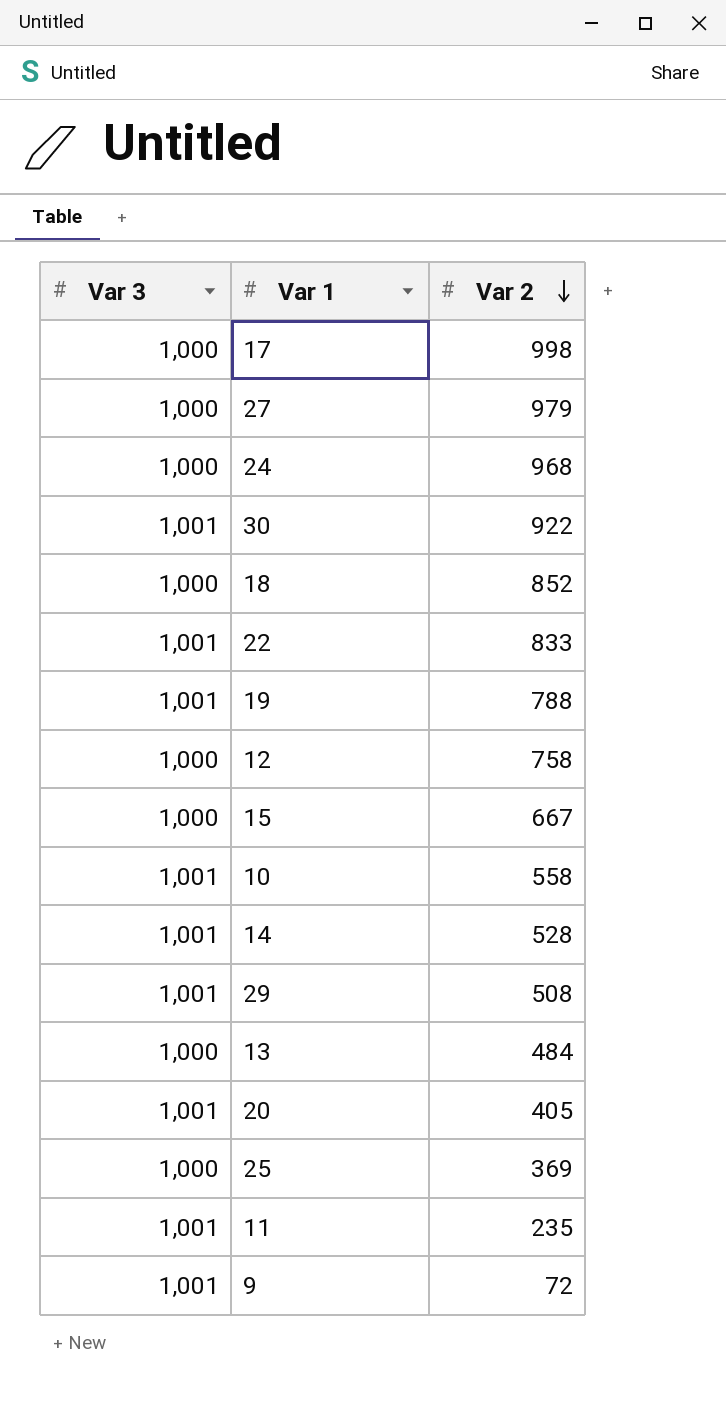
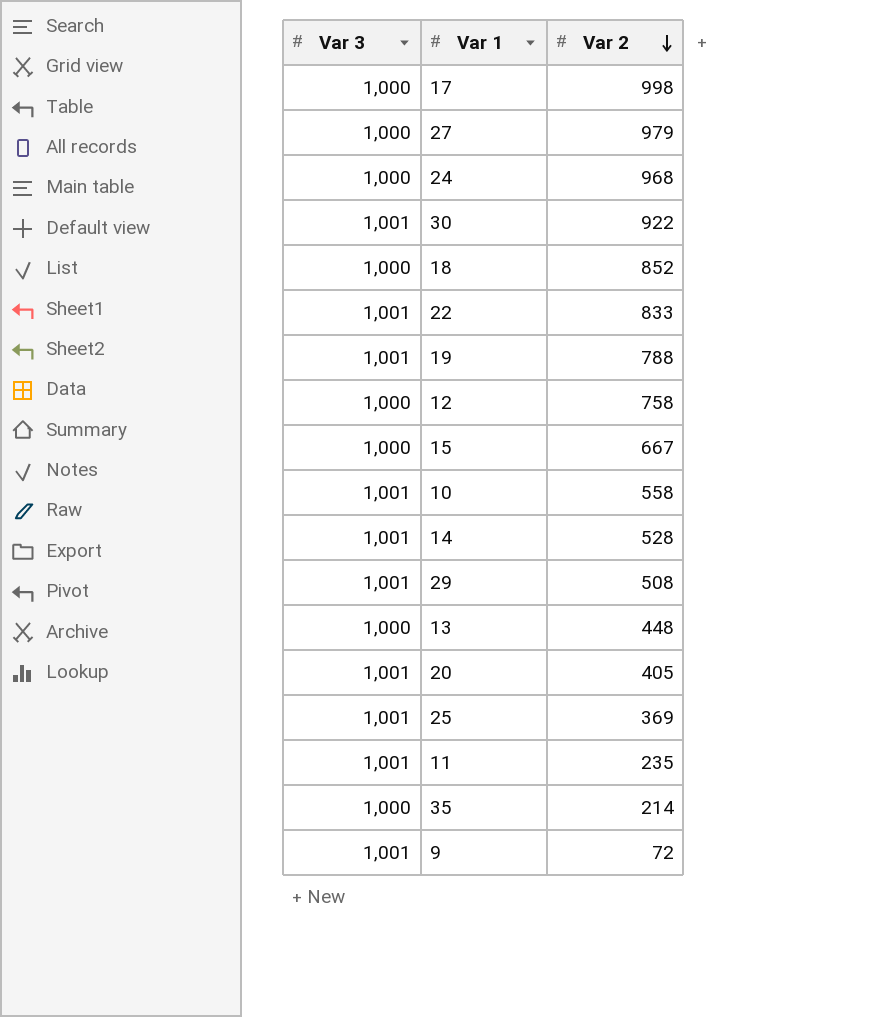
13 | Var 2: 484 -> 448
25 | Var 3: 1,000 -> 1,001
row 35: none -> 1,000 | 214

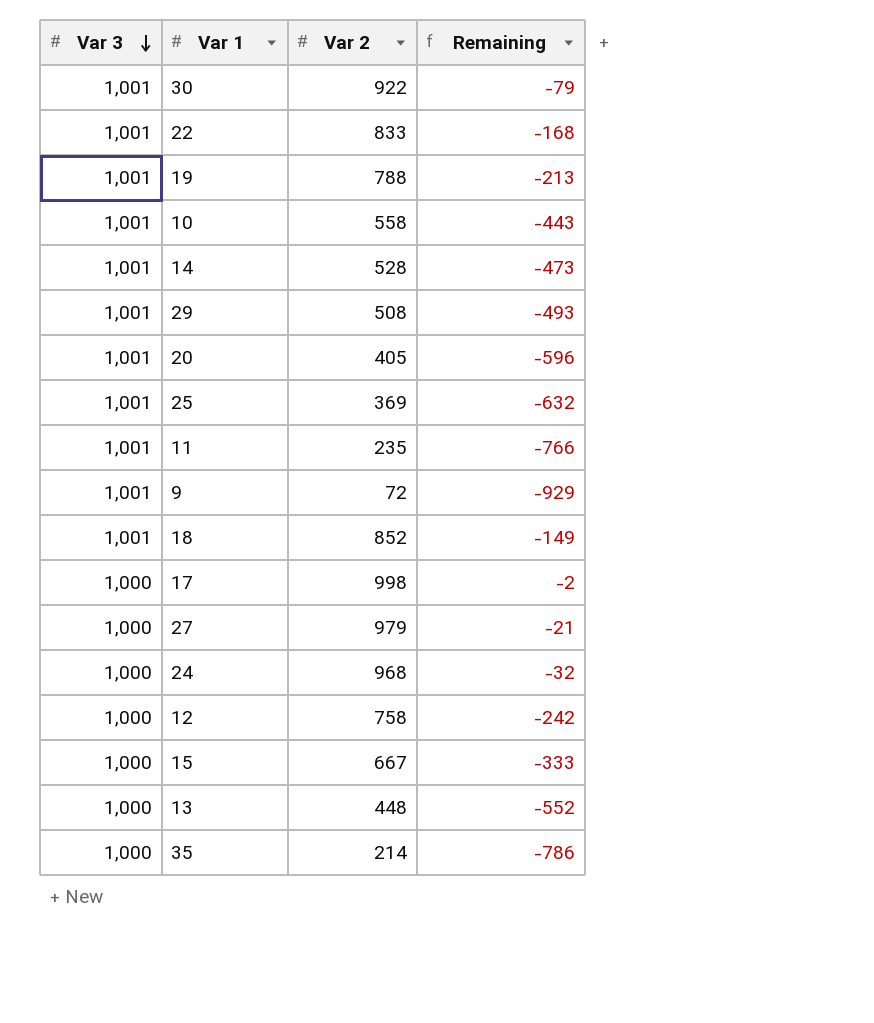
row order: Var 2 descending -> Var 3 descending
column Remaining | formula: none -> [Var 2] - [Var 3]
18 | Var 3: 1,000 -> 1,001

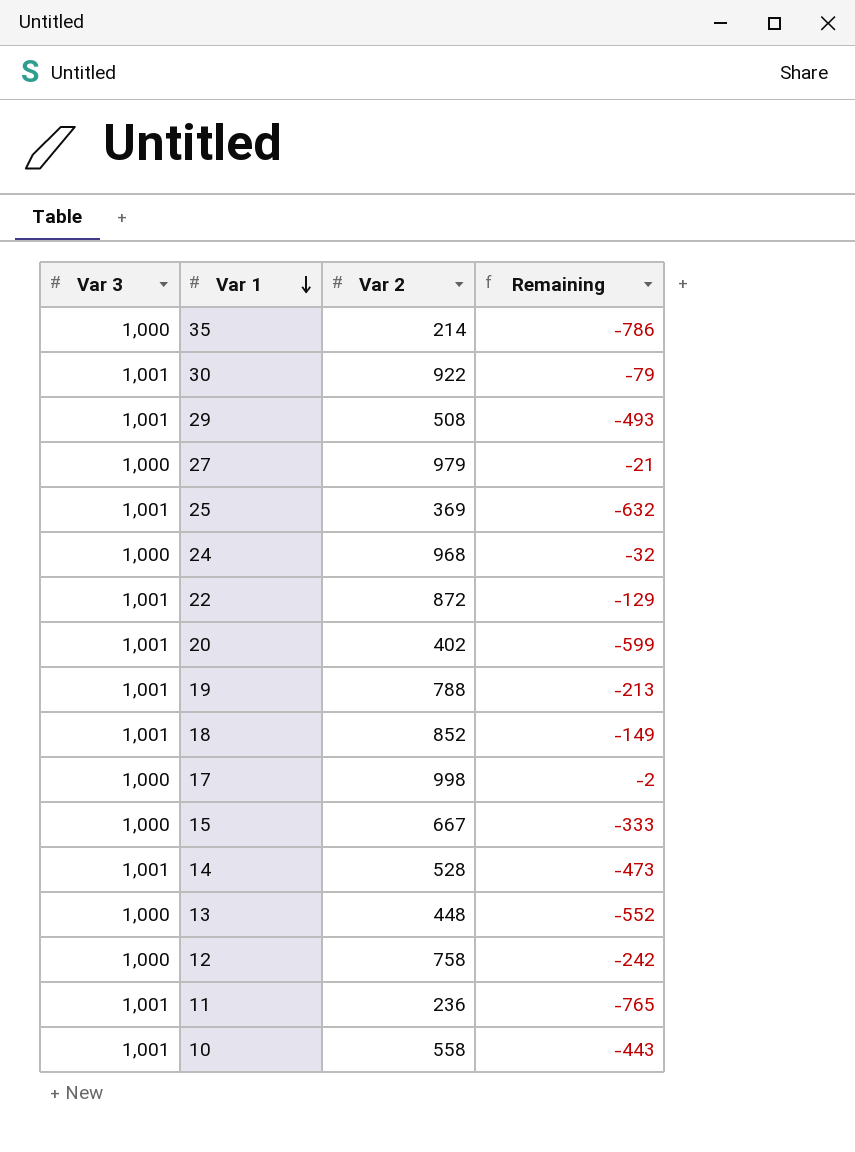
row order: Var 3 descending -> Var 1 descending
row 9: 1,001 | 72 | -929 -> none
22 | Var 2: 833 -> 872
22 | Remaining: -168 -> -129
20 | Var 2: 405 -> 402
20 | Remaining: -596 -> -599
11 | Var 2: 235 -> 236
11 | Remaining: -766 -> -765

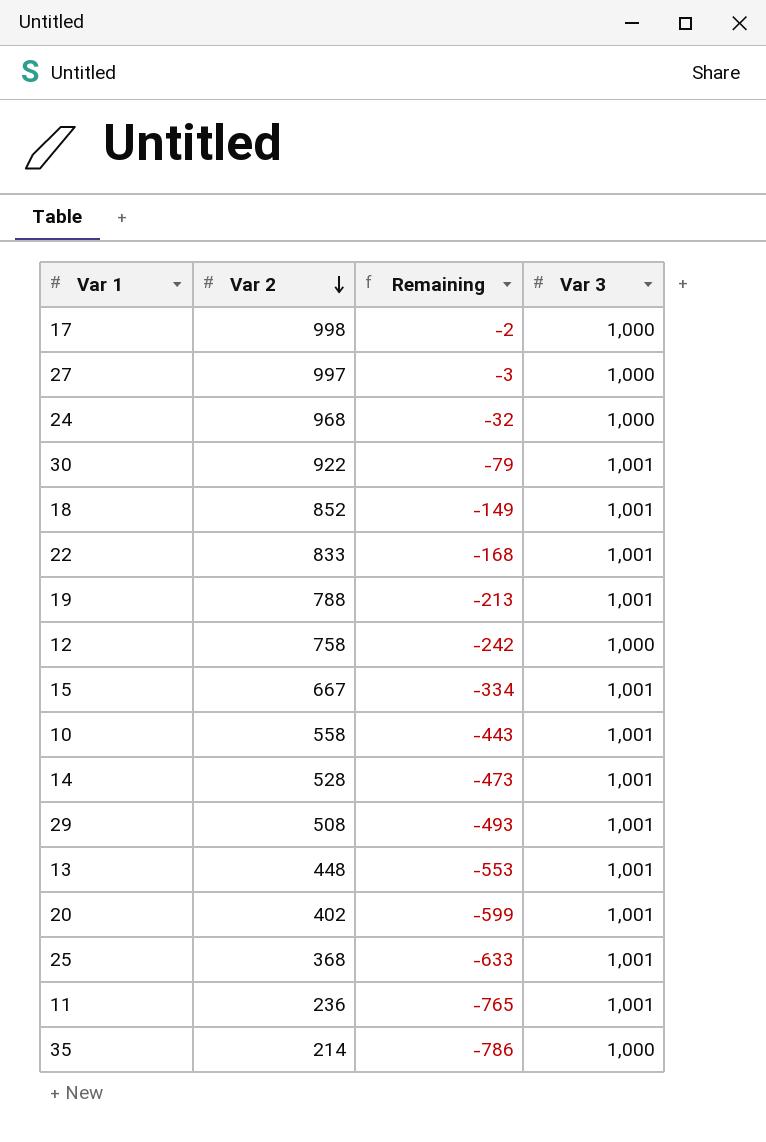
row order: Var 1 descending -> Var 2 descending
column Var 3 | position: 1 -> 4
27 | Var 2: 979 -> 997
27 | Remaining: -21 -> -3
22 | Var 2: 872 -> 833
22 | Remaining: -129 -> -168
15 | Remaining: -333 -> -334
15 | Var 3: 1,000 -> 1,001
13 | Remaining: -552 -> -553
13 | Var 3: 1,000 -> 1,001
25 | Var 2: 369 -> 368
25 | Remaining: -632 -> -633

